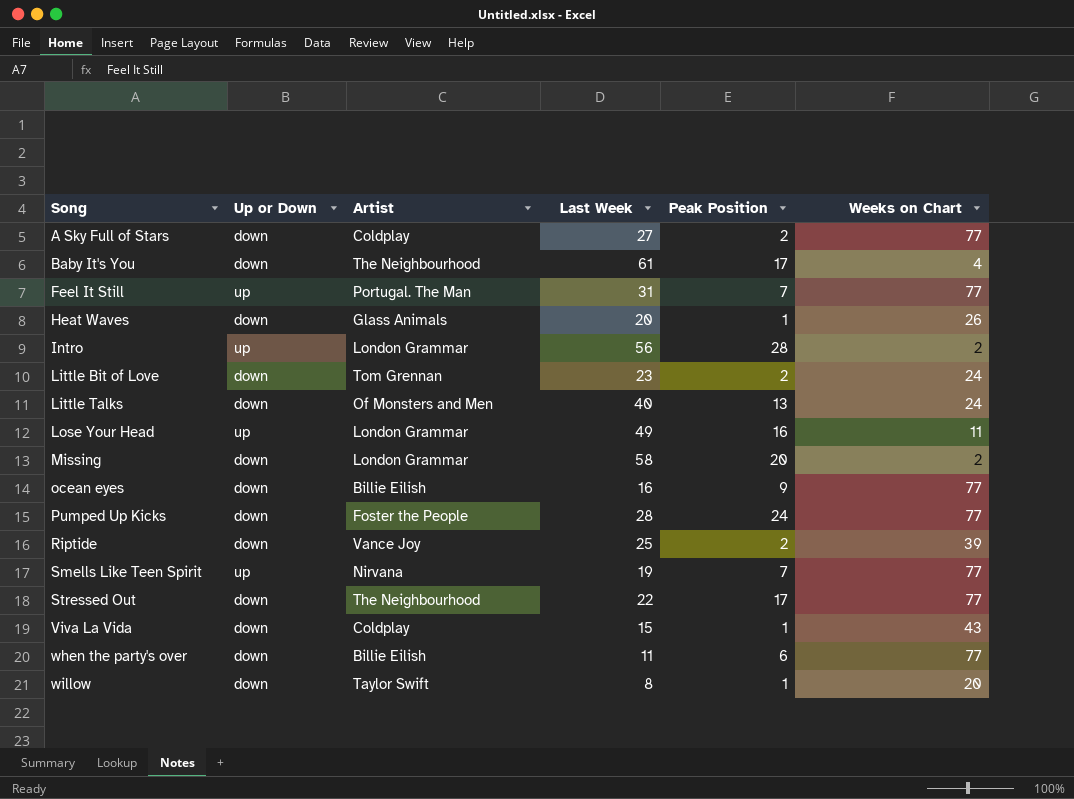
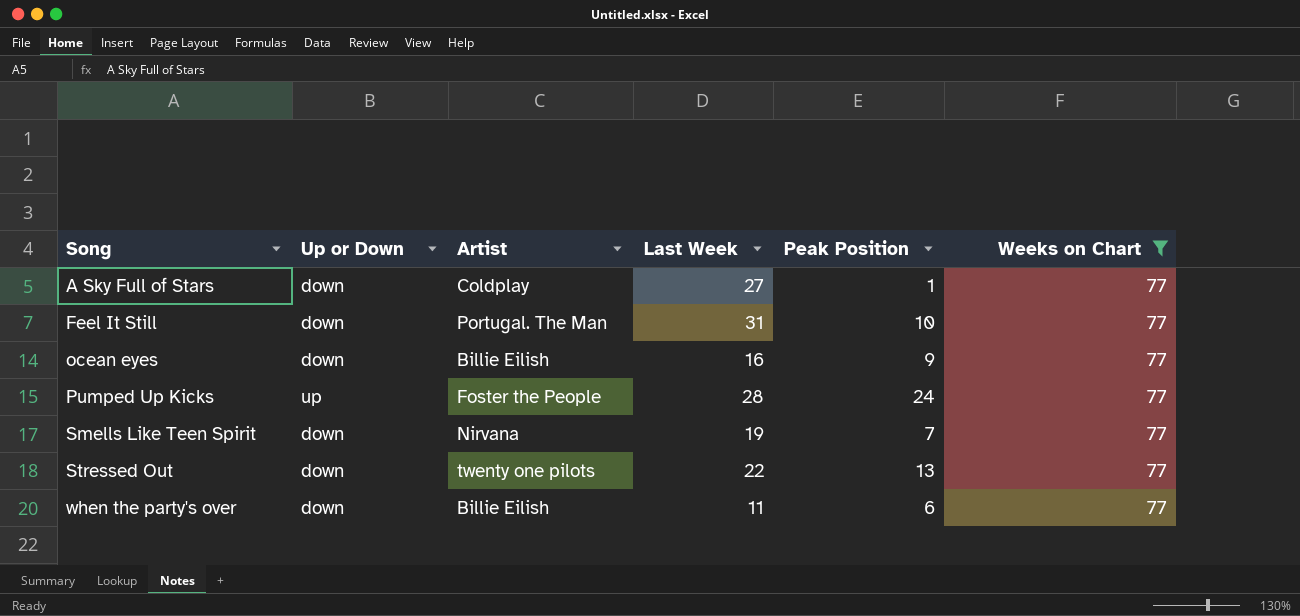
filter: none -> Weeks on Chart = 77
A Sky Full of Stars | Peak Position: 2 -> 1
Feel It Still | Up or Down: up -> down
Feel It Still | Peak Position: 7 -> 10
Pumped Up Kicks | Up or Down: down -> up
Smells Like Teen Spirit | Up or Down: up -> down
Stressed Out | Artist: The Neighbourhood -> twenty one pilots
Stressed Out | Peak Position: 17 -> 13

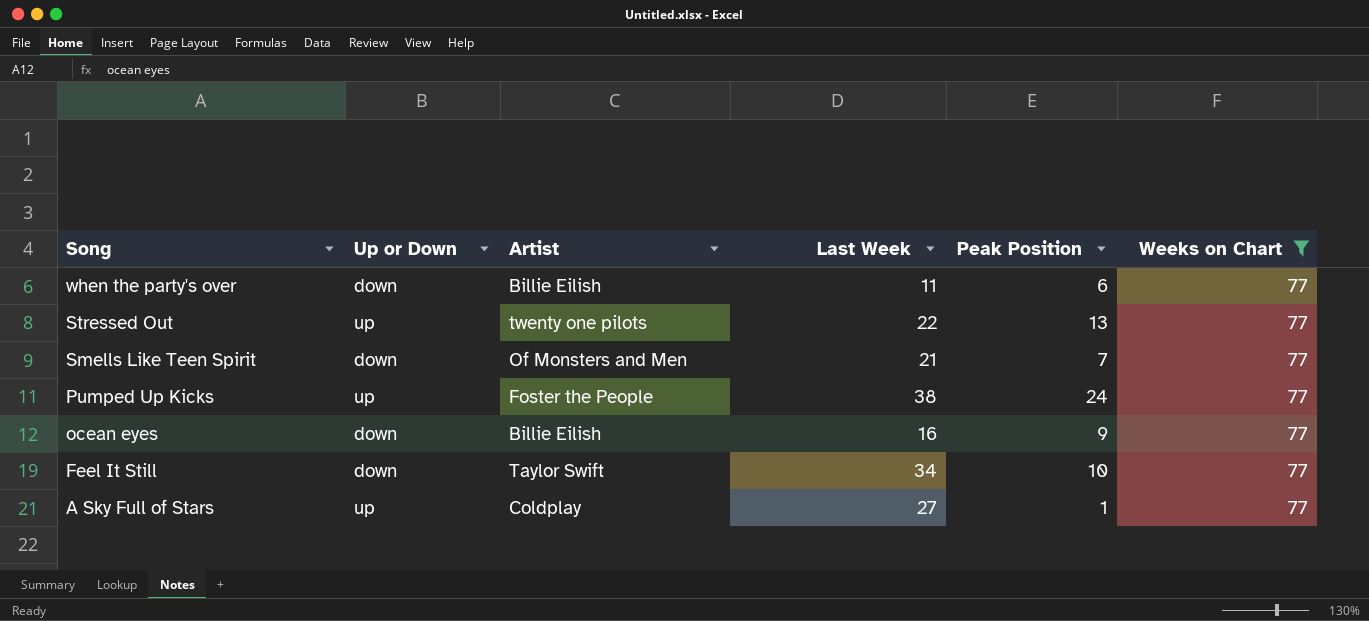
row order: Song ascending -> Song descending
Stressed Out | Up or Down: down -> up
Smells Like Teen Spirit | Artist: Nirvana -> Of Monsters and Men
Smells Like Teen Spirit | Last Week: 19 -> 21
Pumped Up Kicks | Last Week: 28 -> 38
Feel It Still | Artist: Portugal. The Man -> Taylor Swift
Feel It Still | Last Week: 31 -> 34
A Sky Full of Stars | Up or Down: down -> up

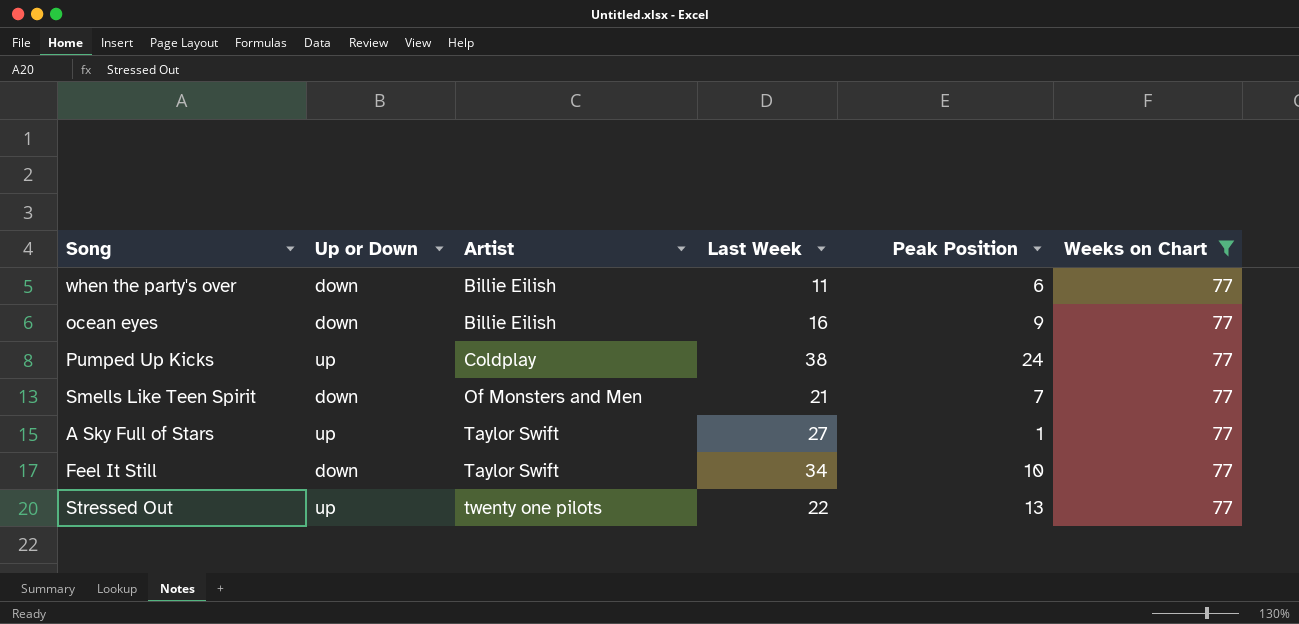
row order: Song descending -> Artist ascending
Pumped Up Kicks | Artist: Foster the People -> Coldplay
A Sky Full of Stars | Artist: Coldplay -> Taylor Swift

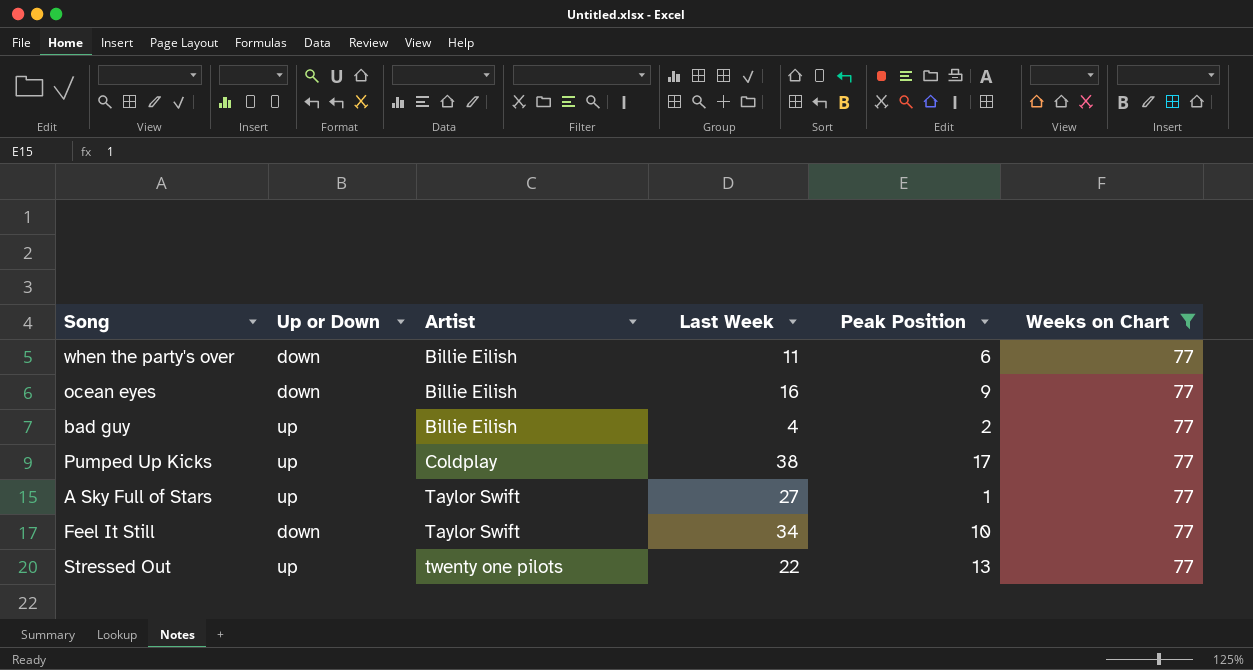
row Smells Like Teen Spirit: down | Of Monsters and Men | 21 | 7 | 77 -> none
row bad guy: none -> up | Billie Eilish | 4 | 2 | 77
Pumped Up Kicks | Peak Position: 24 -> 17

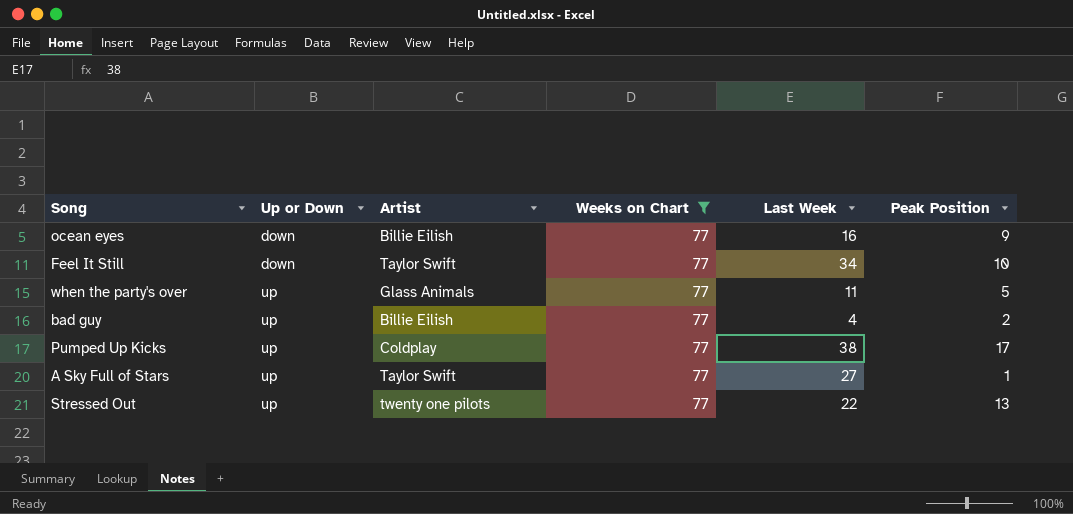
row order: Artist ascending -> Up or Down ascending
column Weeks on Chart | position: 6 -> 4
when the party's over | Up or Down: down -> up
when the party's over | Artist: Billie Eilish -> Glass Animals
when the party's over | Peak Position: 6 -> 5

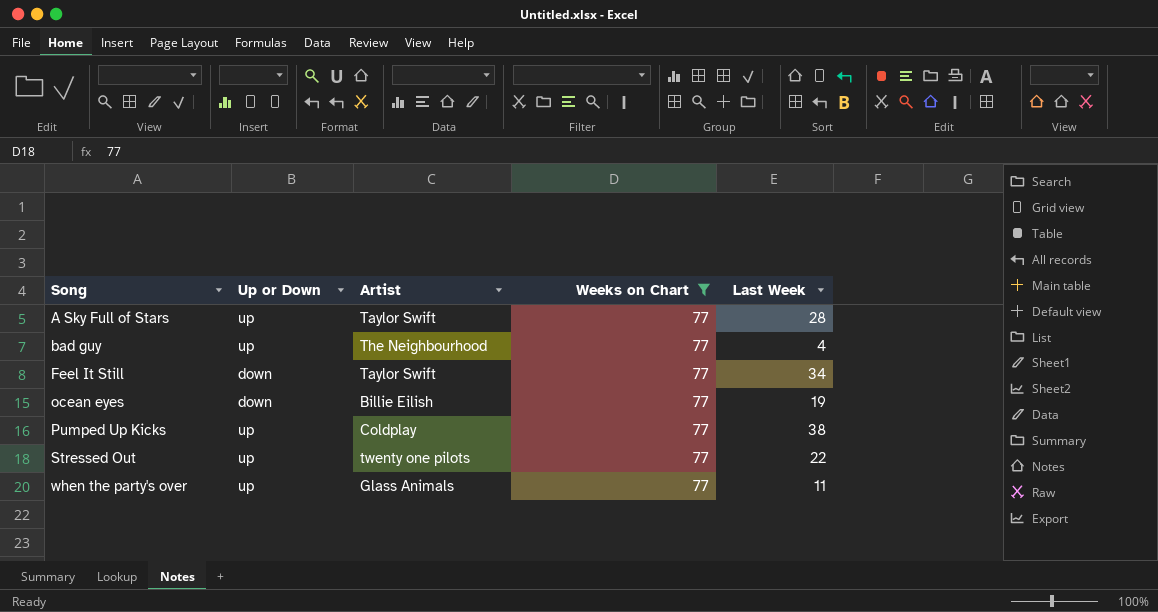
row order: Up or Down ascending -> Song ascending
column Peak Position | position: 6 -> none
A Sky Full of Stars | Last Week: 27 -> 28
bad guy | Artist: Billie Eilish -> The Neighbourhood
ocean eyes | Last Week: 16 -> 19

